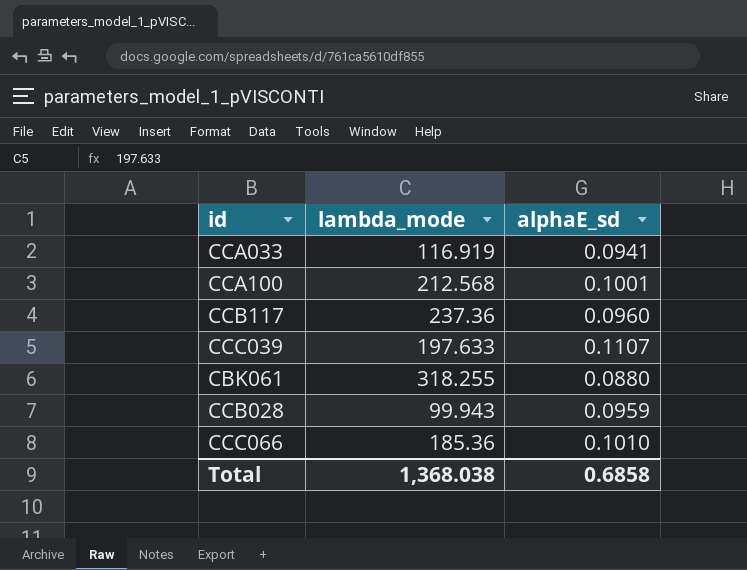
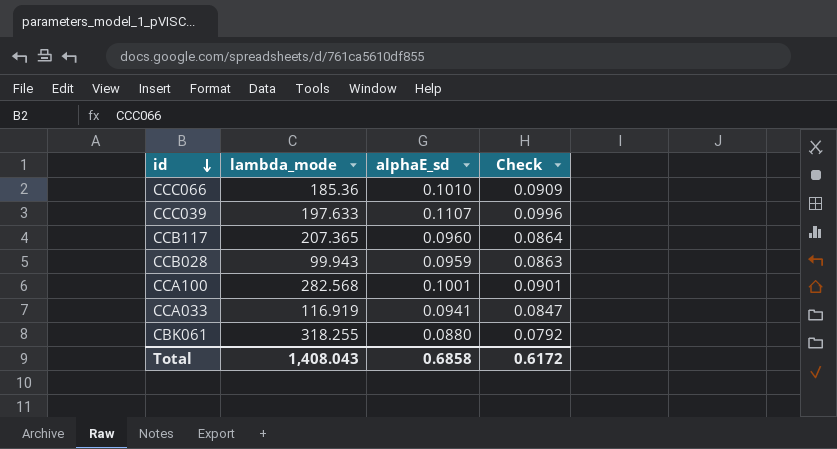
row order: none -> id descending
column Check | formula: none -> [alphaE_sd] * 0.9
CCB117 | lambda_mode: 237.36 -> 207.365
CCA100 | lambda_mode: 212.568 -> 282.568
Total | lambda_mode: 1,368.038 -> 1,408.043

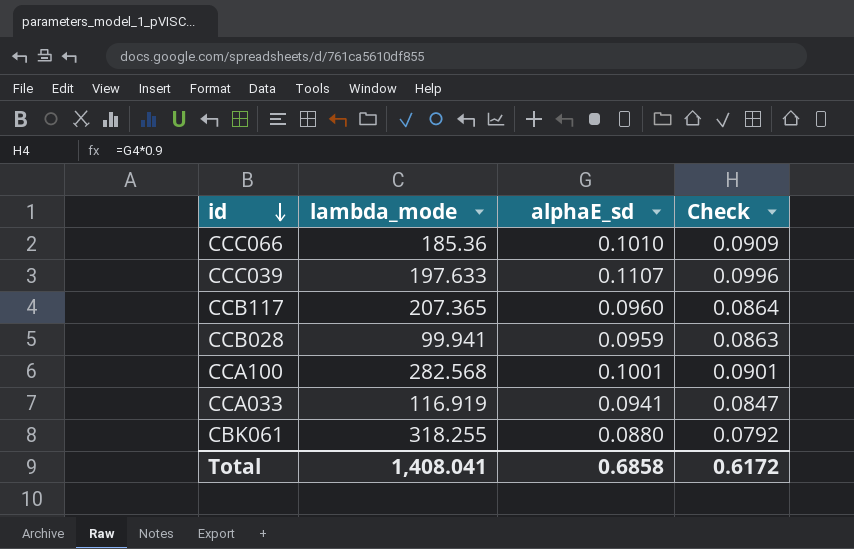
CCB028 | lambda_mode: 99.943 -> 99.941
Total | lambda_mode: 1,408.043 -> 1,408.041

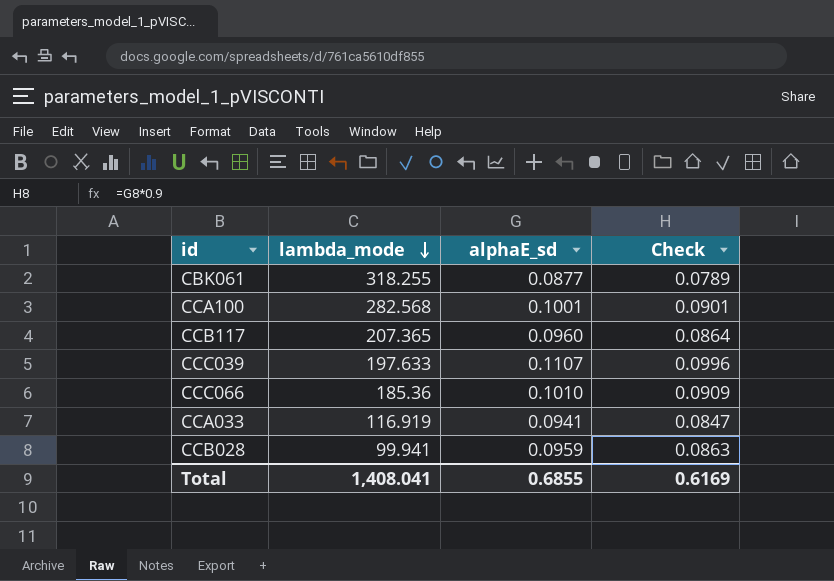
row order: id descending -> lambda_mode descending
CBK061 | alphaE_sd: 0.0880 -> 0.0877
CBK061 | Check: 0.0792 -> 0.0789
Total | alphaE_sd: 0.6858 -> 0.6855
Total | Check: 0.6172 -> 0.6169

